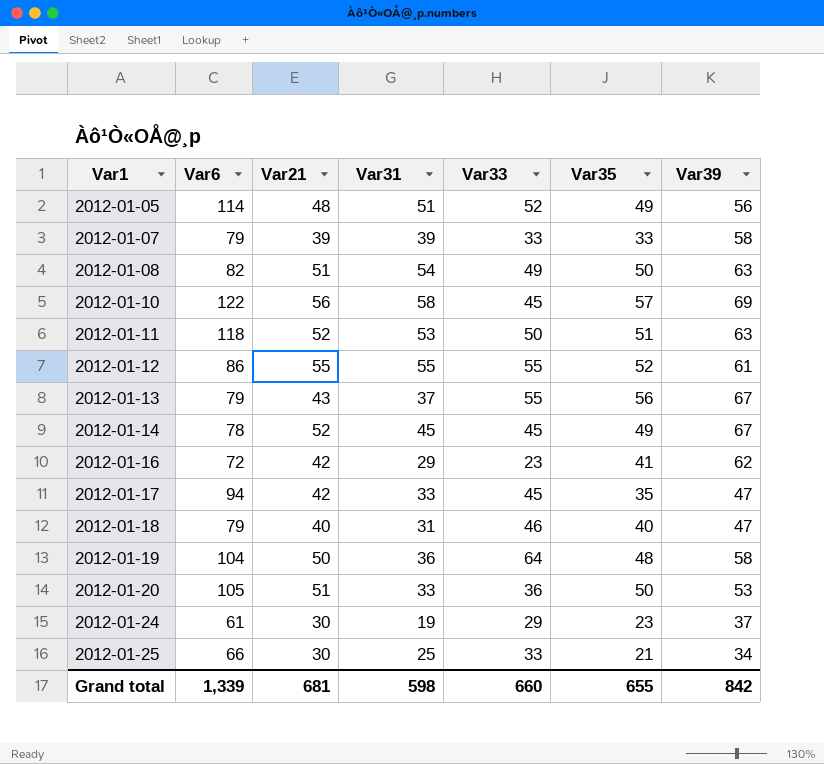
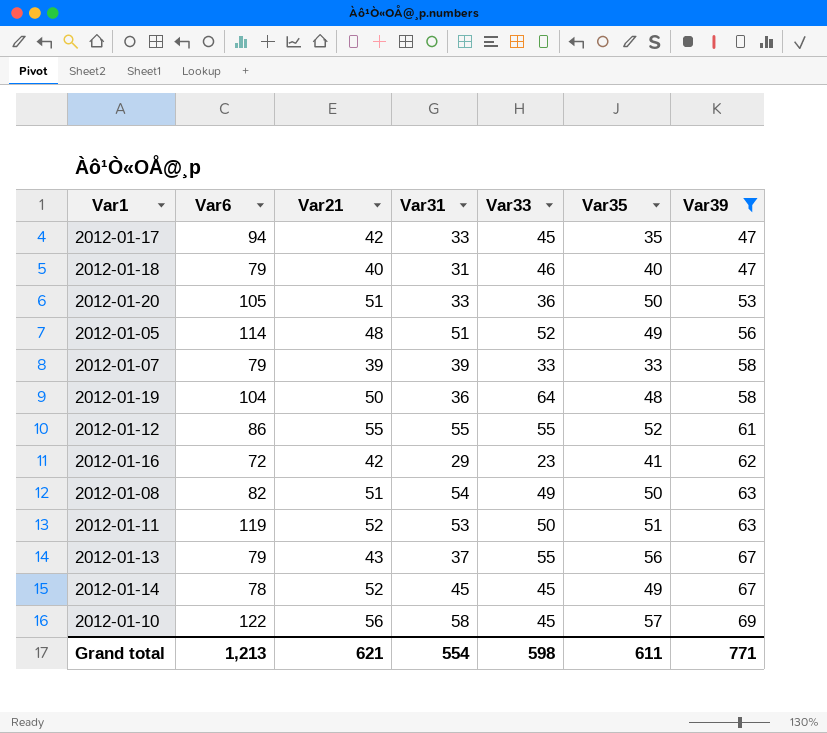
filter: none -> Var39 >= 47
row order: Var1 ascending -> Var39 ascending
2012-01-11 | Var6: 118 -> 119
Grand total | Var6: 1,339 -> 1,213
Grand total | Var21: 681 -> 621
Grand total | Var31: 598 -> 554
Grand total | Var33: 660 -> 598
Grand total | Var35: 655 -> 611
Grand total | Var39: 842 -> 771

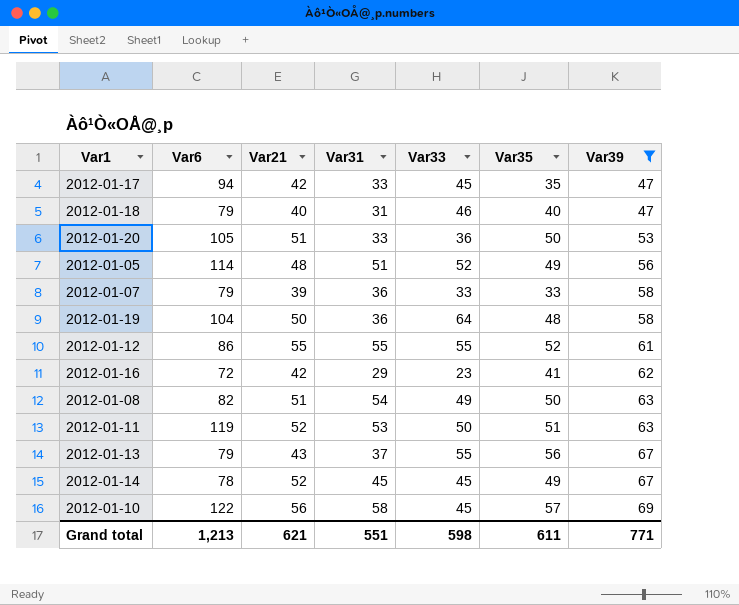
2012-01-07 | Var31: 39 -> 36
Grand total | Var31: 554 -> 551

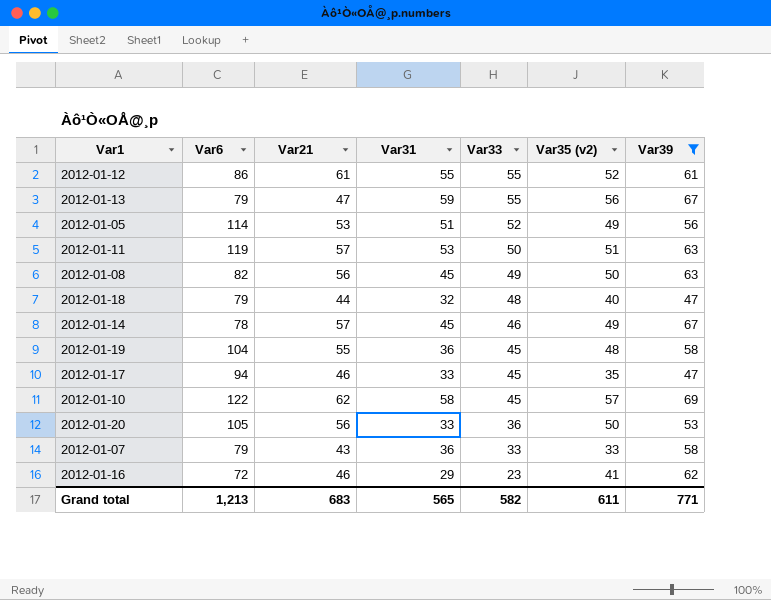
row order: Var39 ascending -> Var33 descending
column name: Var35 -> Var35 (v2)
2012-01-12 | Var21: 55 -> 61
2012-01-13 | Var21: 43 -> 47
2012-01-13 | Var31: 37 -> 59
2012-01-05 | Var21: 48 -> 53
2012-01-11 | Var21: 52 -> 57
2012-01-08 | Var21: 51 -> 56
2012-01-08 | Var31: 54 -> 45
2012-01-18 | Var21: 40 -> 44
2012-01-18 | Var31: 31 -> 32
2012-01-18 | Var33: 46 -> 48
2012-01-14 | Var21: 52 -> 57
2012-01-14 | Var33: 45 -> 46
2012-01-19 | Var21: 50 -> 55
2012-01-19 | Var33: 64 -> 45
2012-01-17 | Var21: 42 -> 46
2012-01-10 | Var21: 56 -> 62
2012-01-20 | Var21: 51 -> 56
2012-01-07 | Var21: 39 -> 43
2012-01-16 | Var21: 42 -> 46
Grand total | Var21: 621 -> 683
Grand total | Var31: 551 -> 565
Grand total | Var33: 598 -> 582

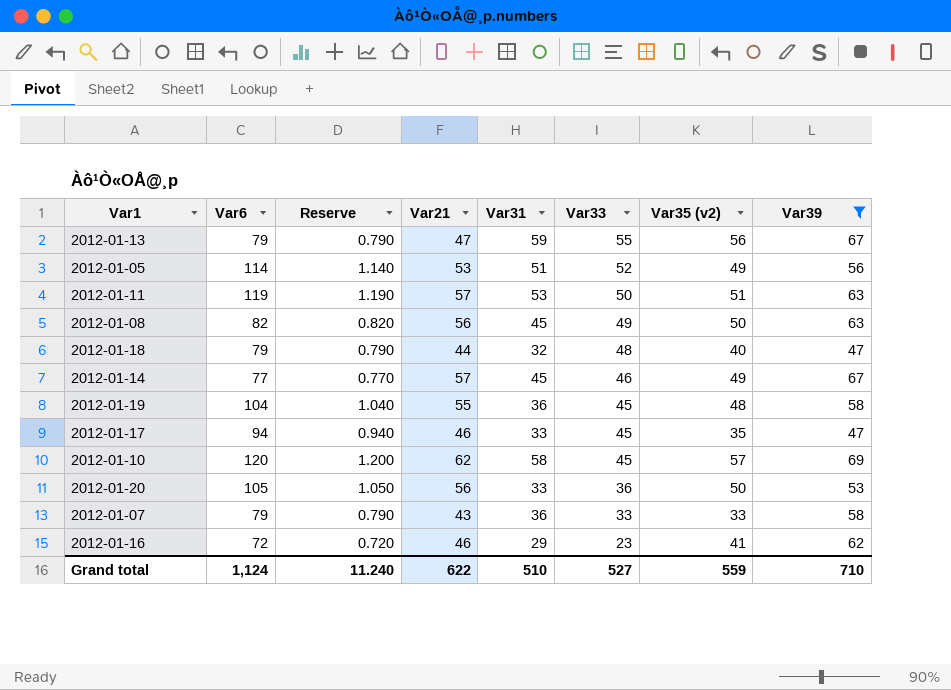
column Reserve | formula: none -> [Var6] * 0.01
row 2012-01-12: 86 | 61 | 55 | 55 | 52 | 61 -> none
2012-01-14 | Var6: 78 -> 77
2012-01-10 | Var6: 122 -> 120
Grand total | Var6: 1,213 -> 1,124
Grand total | Var21: 683 -> 622
Grand total | Var31: 565 -> 510
Grand total | Var33: 582 -> 527
Grand total | Var35 (v2): 611 -> 559
Grand total | Var39: 771 -> 710

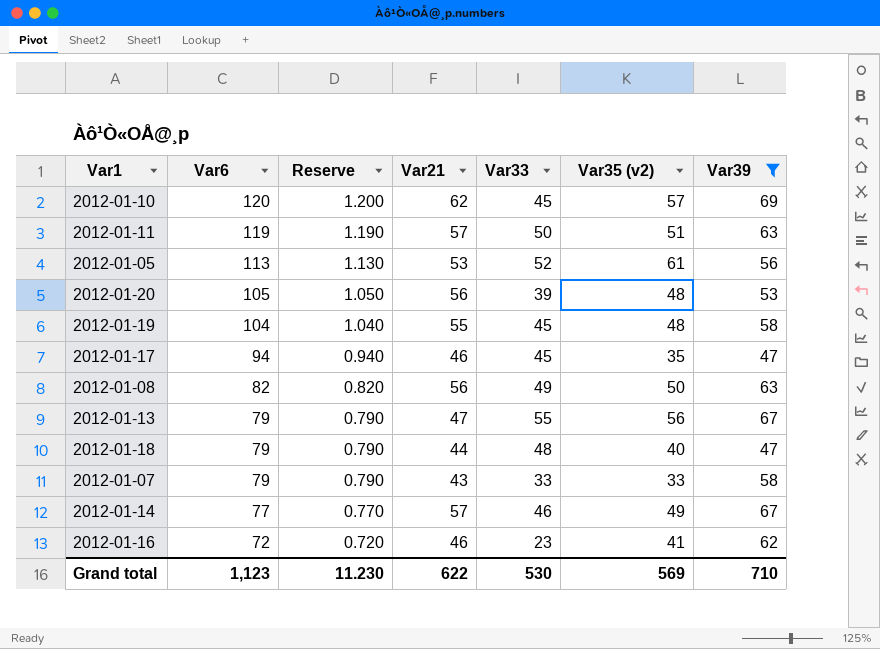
row order: Var33 descending -> Var6 descending
column Var31 | position: 5 -> none
2012-01-05 | Var6: 114 -> 113
2012-01-05 | Reserve: 1.140 -> 1.130
2012-01-05 | Var35 (v2): 49 -> 61
2012-01-20 | Var33: 36 -> 39
2012-01-20 | Var35 (v2): 50 -> 48
Grand total | Var6: 1,124 -> 1,123
Grand total | Reserve: 11.240 -> 11.230
Grand total | Var33: 527 -> 530
Grand total | Var35 (v2): 559 -> 569

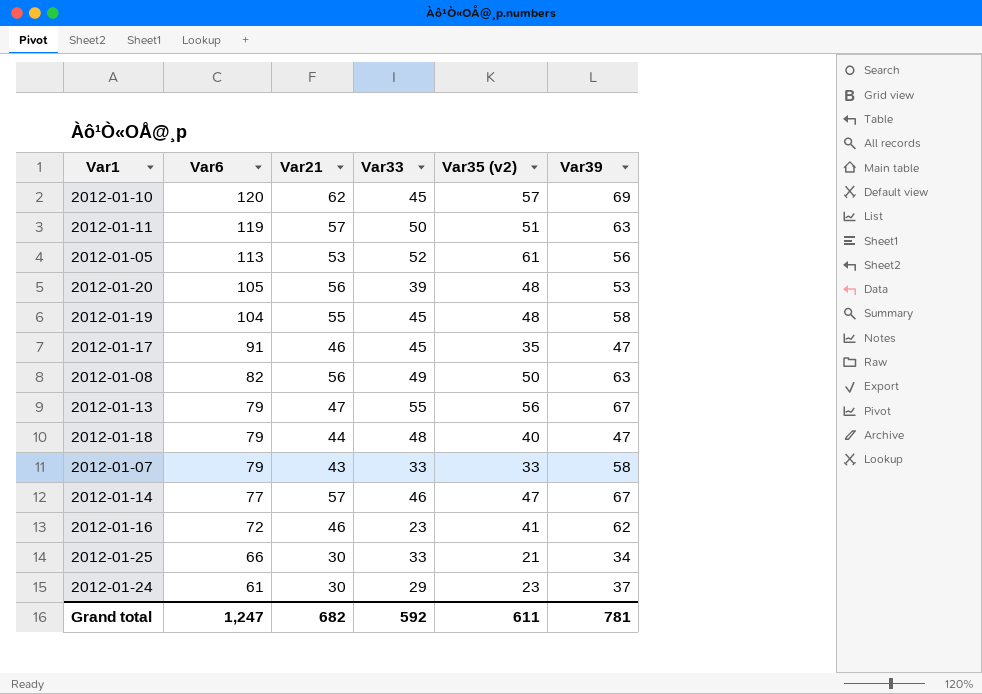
filter: Var39 >= 47 -> none
column Reserve | formula: [Var6] * 0.01 -> none
2012-01-17 | Var6: 94 -> 91
2012-01-14 | Var35 (v2): 49 -> 47
Grand total | Var6: 1,123 -> 1,247
Grand total | Var21: 622 -> 682
Grand total | Var33: 530 -> 592
Grand total | Var35 (v2): 569 -> 611
Grand total | Var39: 710 -> 781

